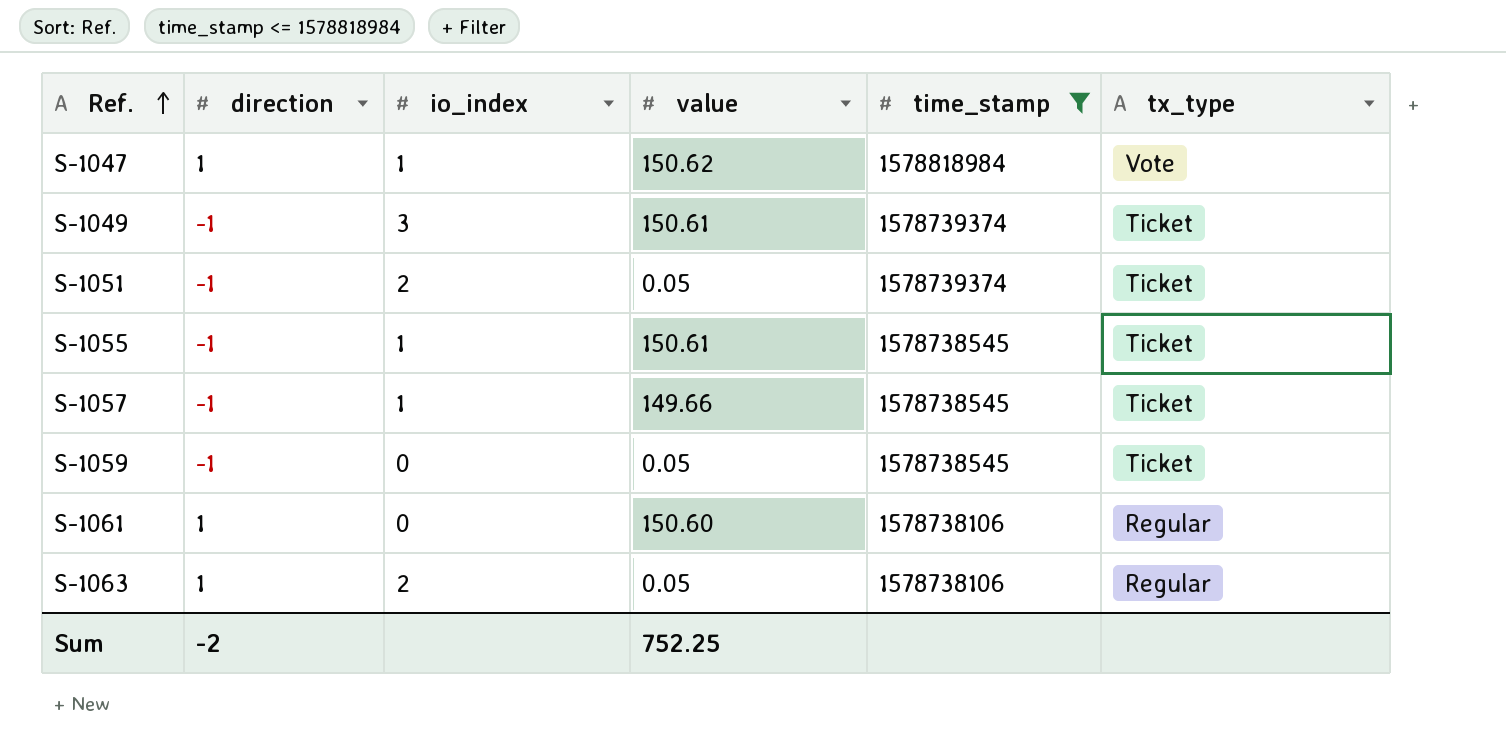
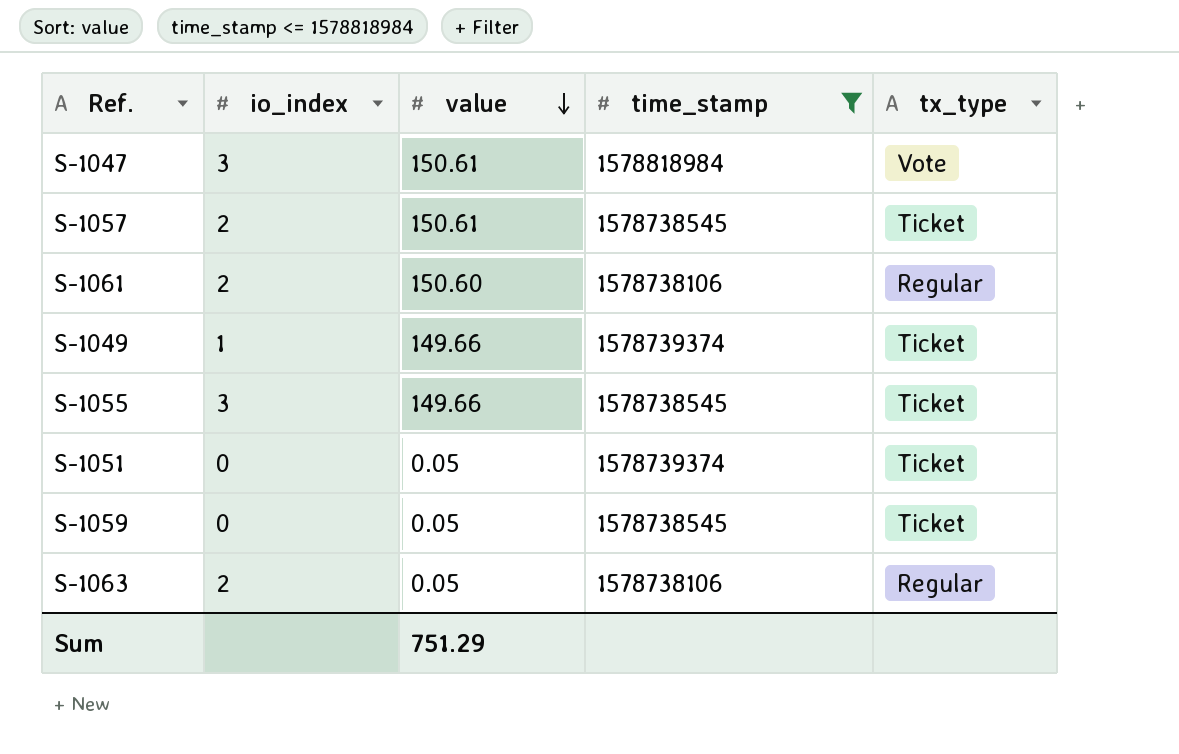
row order: Ref. ascending -> value descending
column direction | position: 2 -> none
S-1047 | io_index: 1 -> 3
S-1047 | value: 150.62 -> 150.61
S-1057 | io_index: 1 -> 2
S-1057 | value: 149.66 -> 150.61
S-1061 | io_index: 0 -> 2
S-1049 | io_index: 3 -> 1
S-1049 | value: 150.61 -> 149.66
S-1055 | io_index: 1 -> 3
S-1055 | value: 150.61 -> 149.66
S-1051 | io_index: 2 -> 0
Sum | value: 752.25 -> 751.29

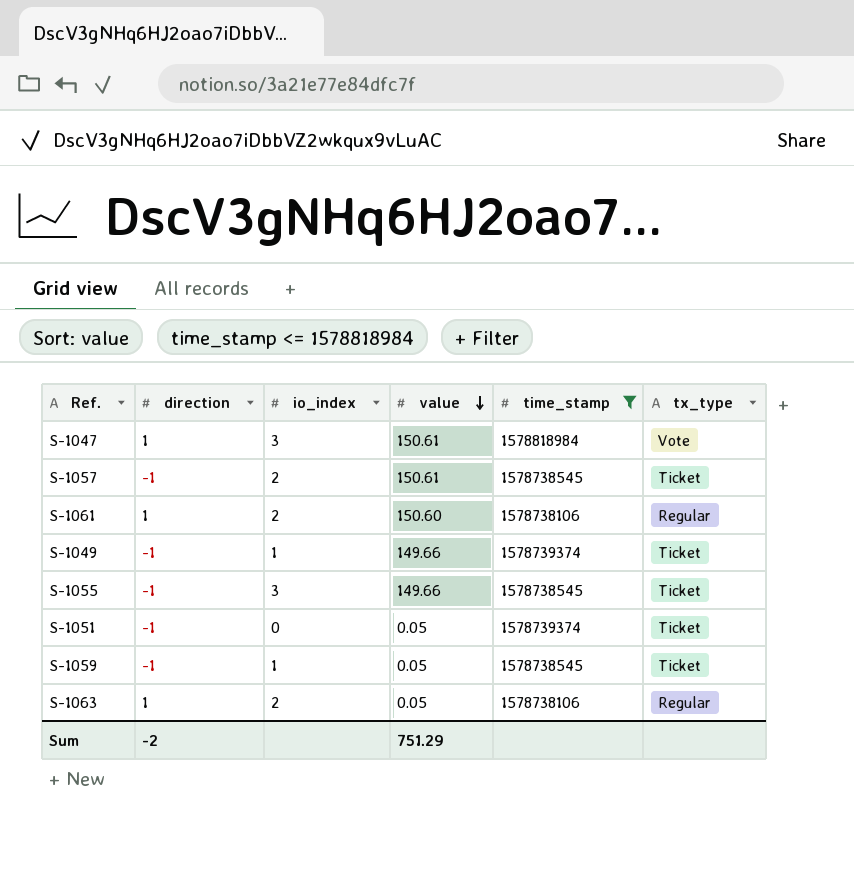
column direction | position: none -> 2
S-1059 | io_index: 0 -> 1

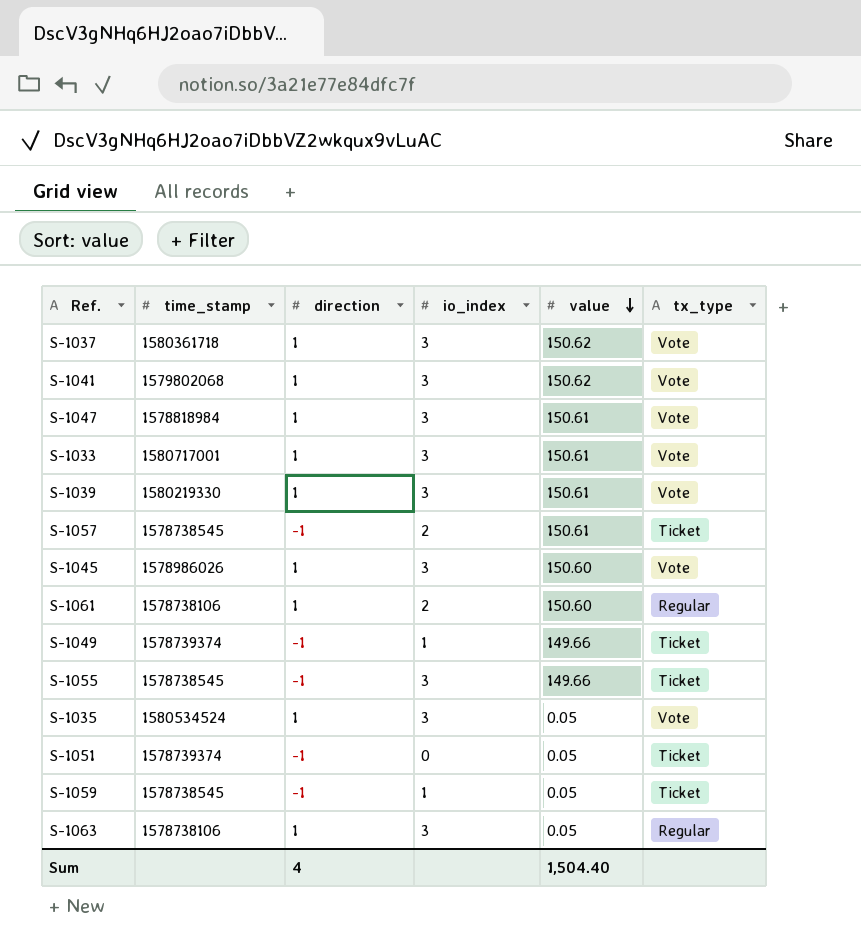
filter: time_stamp <= 1578818984 -> none
column time_stamp | position: 5 -> 2
S-1063 | io_index: 2 -> 3
Sum | direction: -2 -> 4
Sum | value: 751.29 -> 1,504.40

